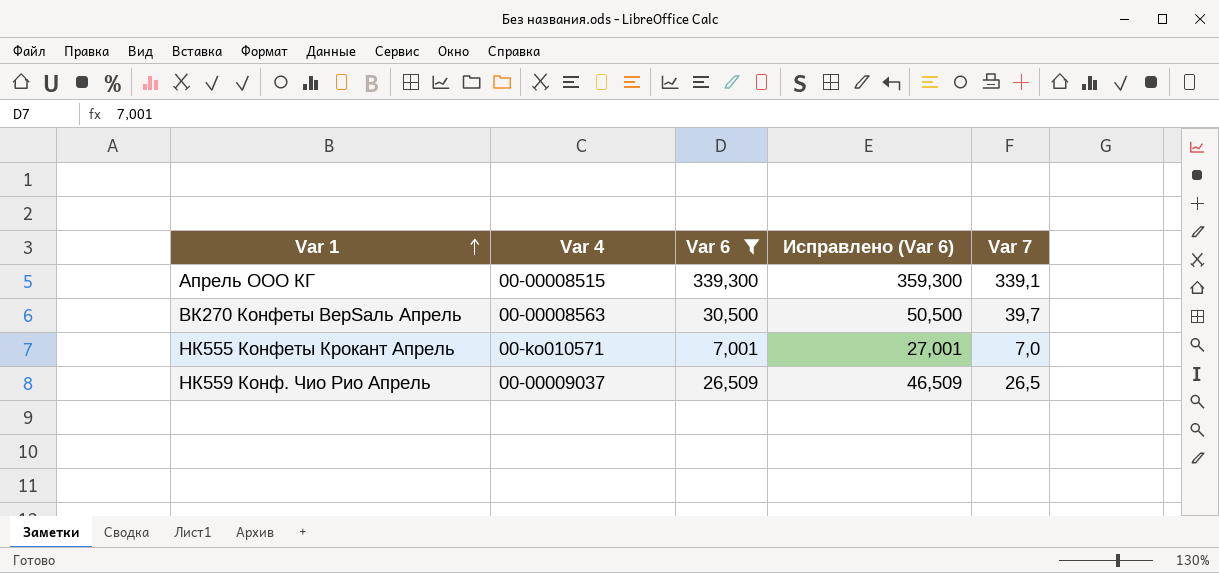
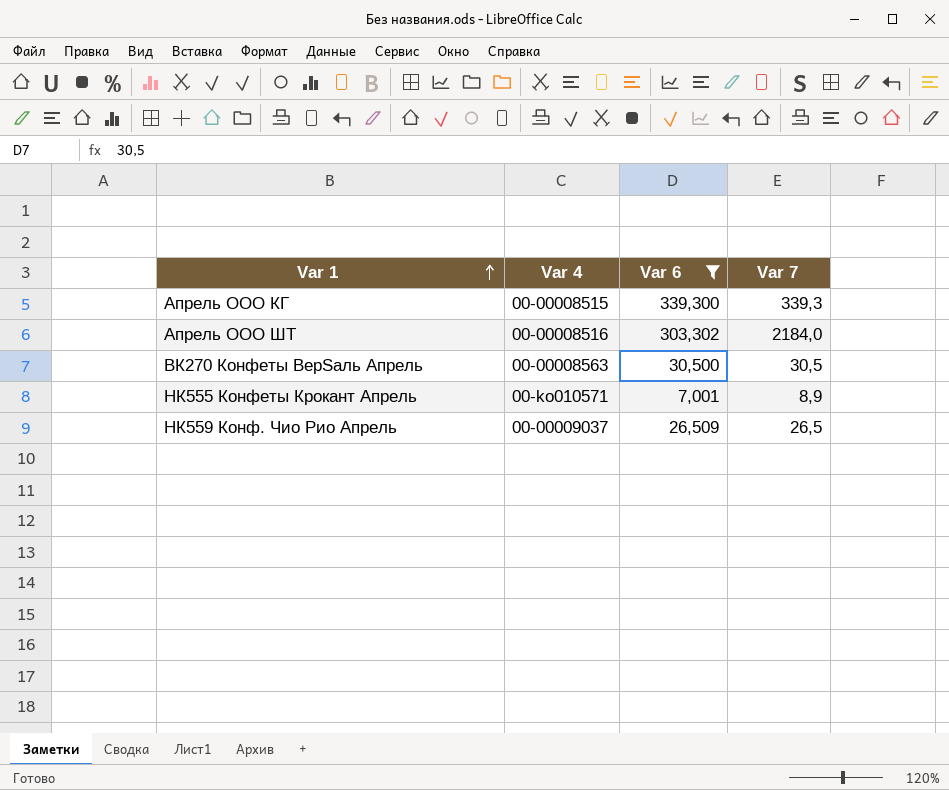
column Исправлено (Var 6) | formula: [Var 6] + 20 -> none
Апрель ООО КГ | Var 7: 339,1 -> 339,3
row Апрель ООО ШТ: none -> 00-00008516 | 303,302 | 2184,0
ВК270 Конфеты ВерSаль Апрель | Var 7: 39,7 -> 30,5
НК555 Конфеты Крокант Апрель | Var 7: 7,0 -> 8,9

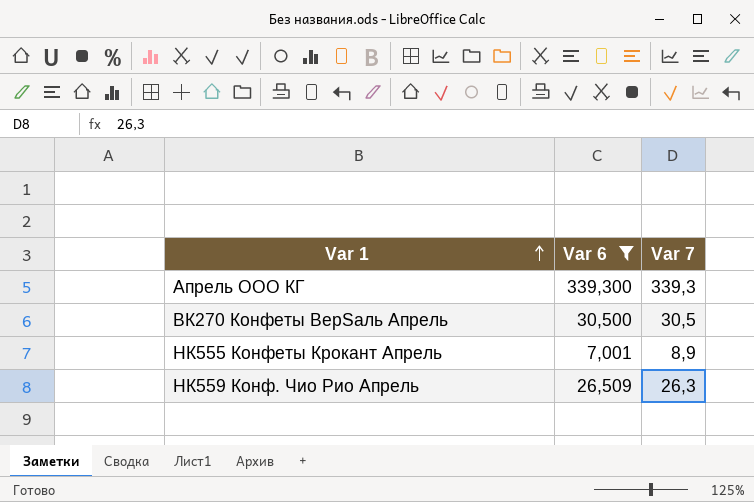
column Var 4 | position: 2 -> none
row Апрель ООО ШТ: 00-00008516 | 303,302 | 2184,0 -> none
НК559 Конф. Чио Рио Апрель | Var 7: 26,5 -> 26,3

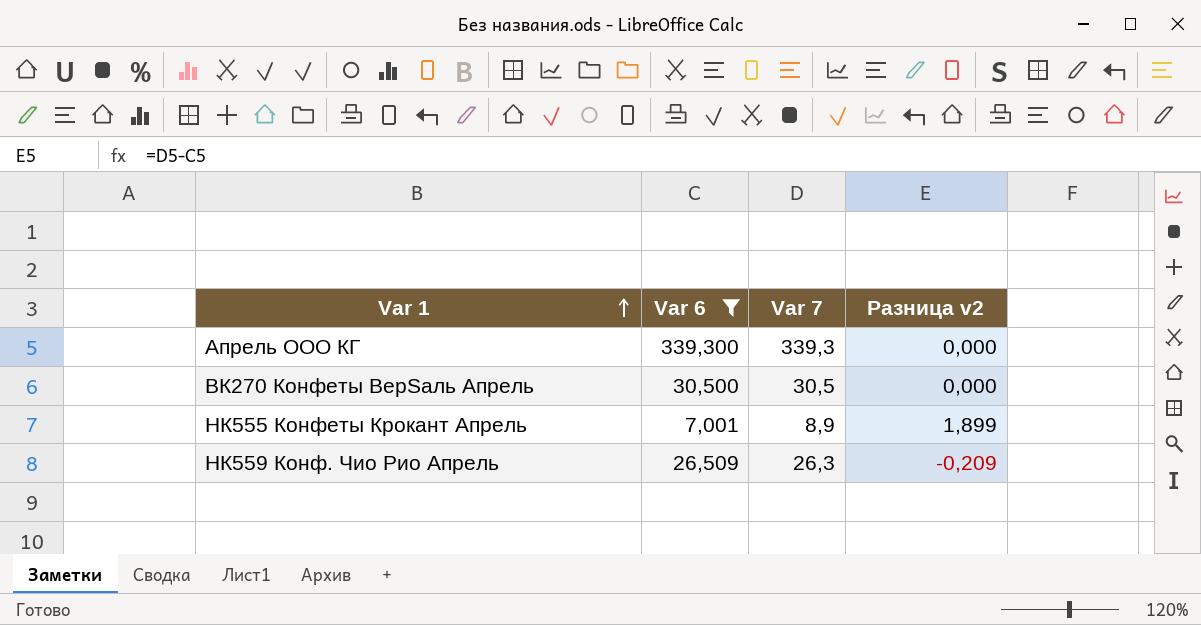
column Разница v2 | formula: none -> [Var 7] - [Var 6]

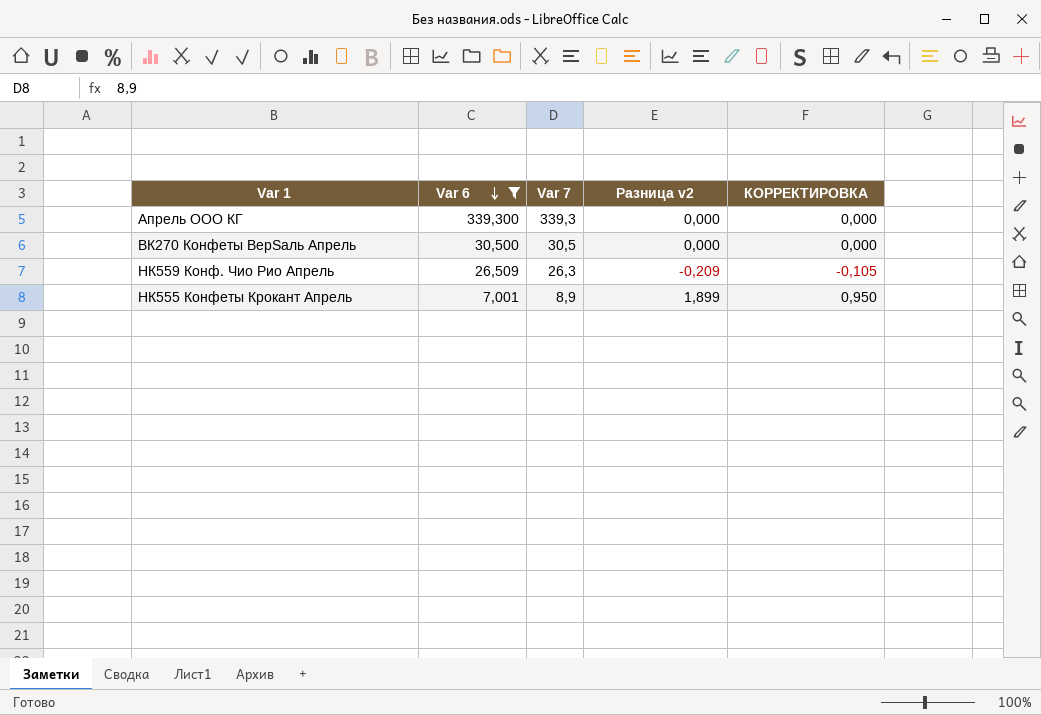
row order: Var 1 ascending -> Var 6 descending
column КОРРЕКТИРОВКА | formula: none -> [Разница v2] * 0,5

